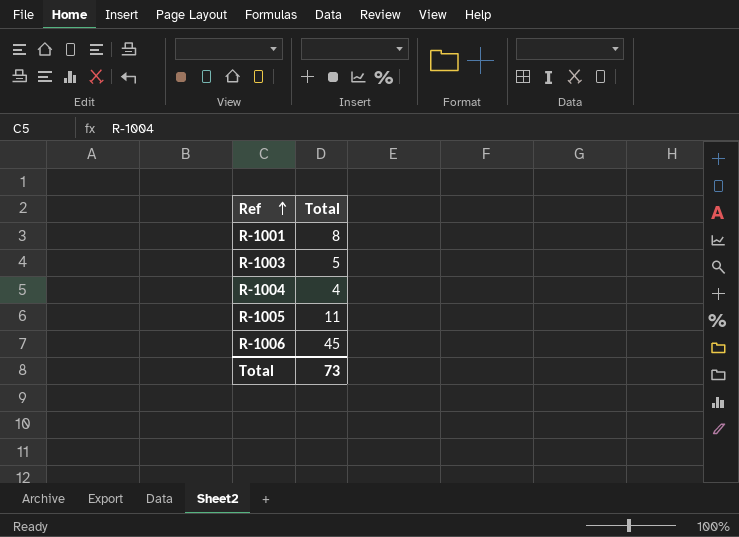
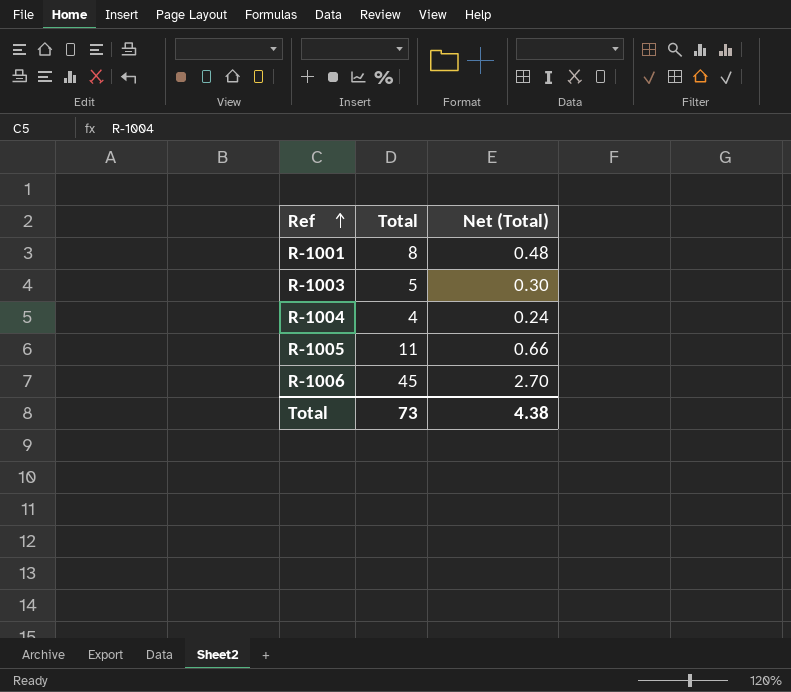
column Net (Total) | formula: none -> [Total] * 0.06

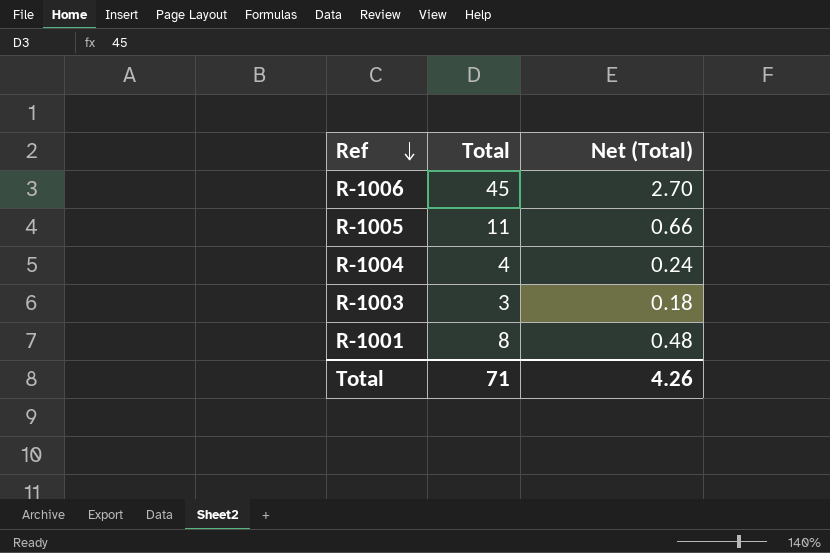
row order: Ref ascending -> Ref descending
R-1003 | Total: 5 -> 3
R-1003 | Net (Total): 0.30 -> 0.18
Total | Total: 73 -> 71
Total | Net (Total): 4.38 -> 4.26

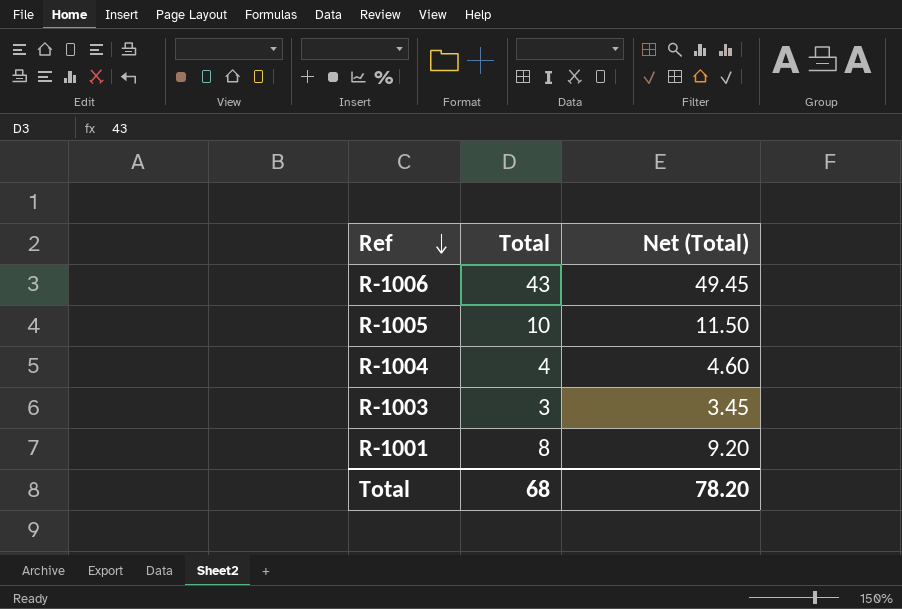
column Net (Total) | formula: [Total] * 0.06 -> [Total] * 1.15
R-1006 | Total: 45 -> 43
R-1005 | Total: 11 -> 10
Total | Total: 71 -> 68
Total | Net (Total): 4.26 -> 78.20

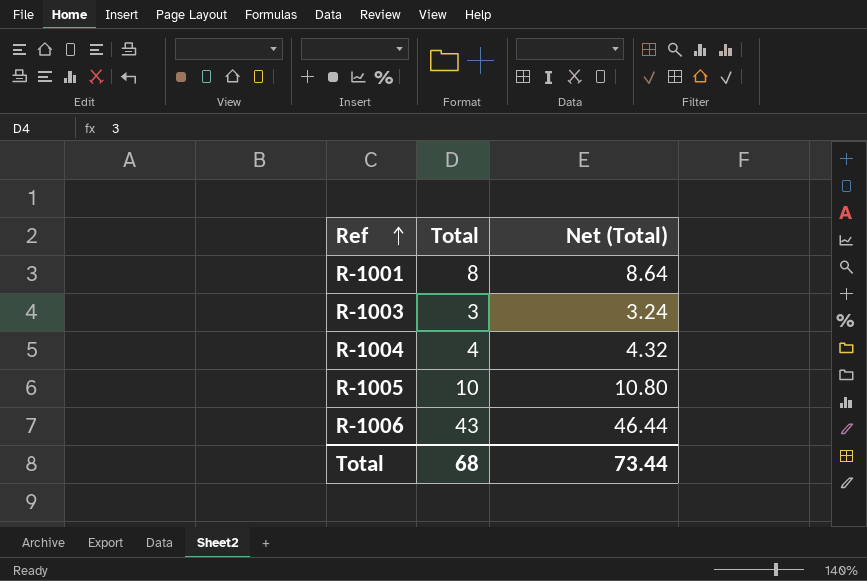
row order: Ref descending -> Ref ascending
column Net (Total) | formula: [Total] * 1.15 -> [Total] * 1.08
Total | Net (Total): 78.20 -> 73.44

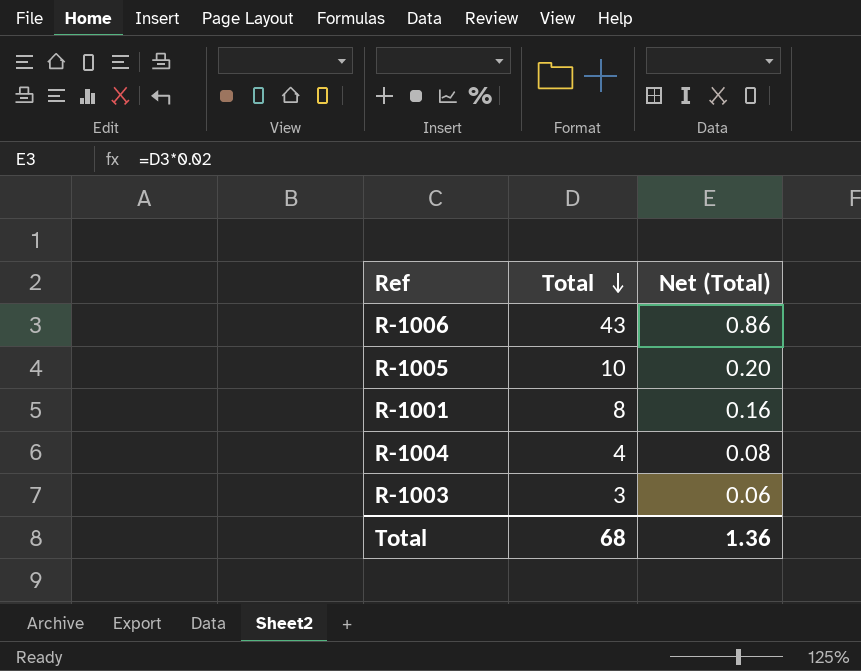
row order: Ref ascending -> Total descending
column Net (Total) | formula: [Total] * 1.08 -> [Total] * 0.02
Total | Net (Total): 73.44 -> 1.36

